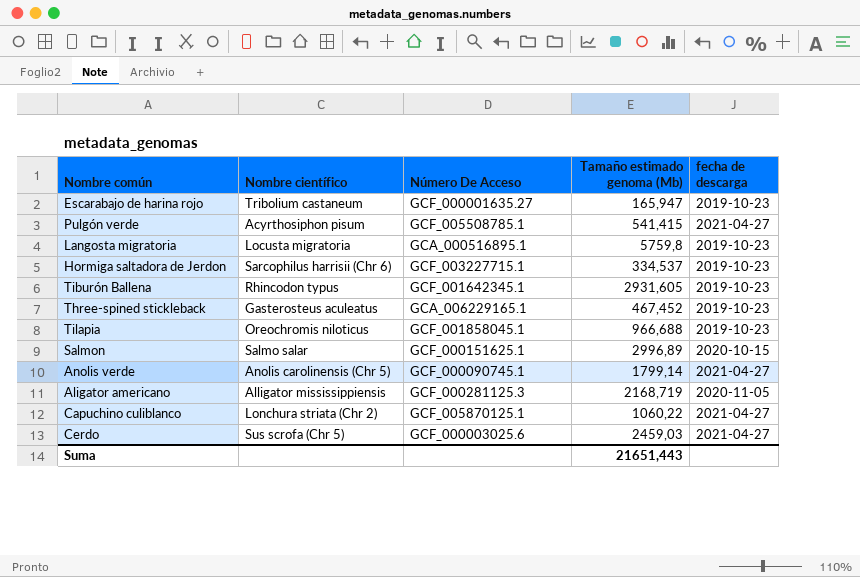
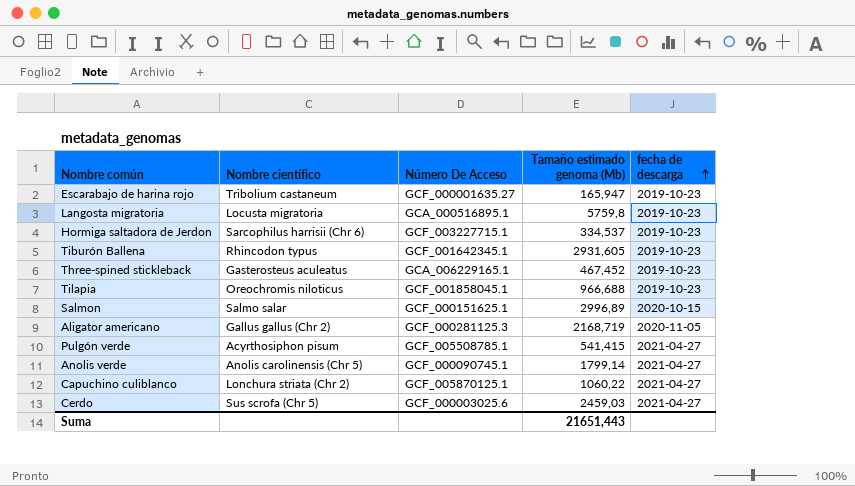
row order: none -> fecha de descarga ascending
Aligator americano | Nombre científico: Alligator mississippiensis -> Gallus gallus (Chr 2)

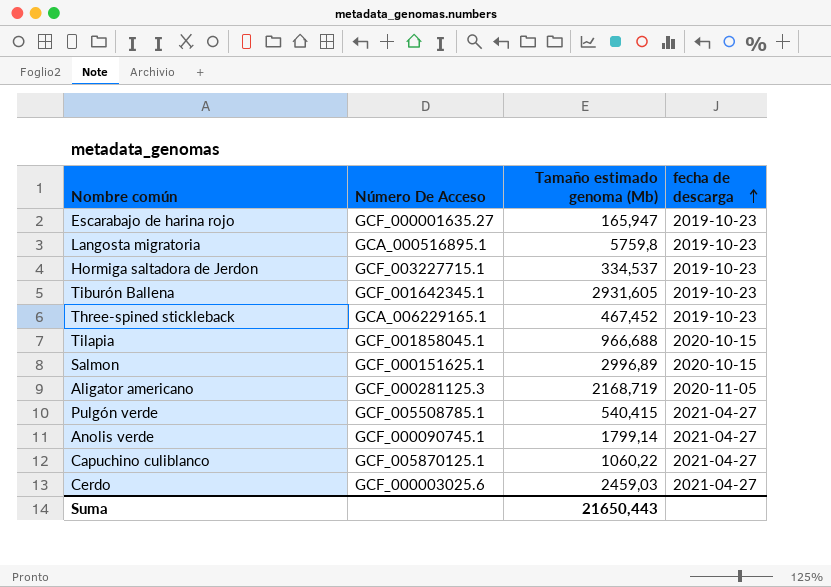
column Nombre científico | position: 2 -> none
Tilapia | fecha de descarga: 2019-10-23 -> 2020-10-15
Pulgón verde | Tamaño estimado genoma (Mb): 541,415 -> 540,415
Suma | Tamaño estimado genoma (Mb): 21651,443 -> 21650,443

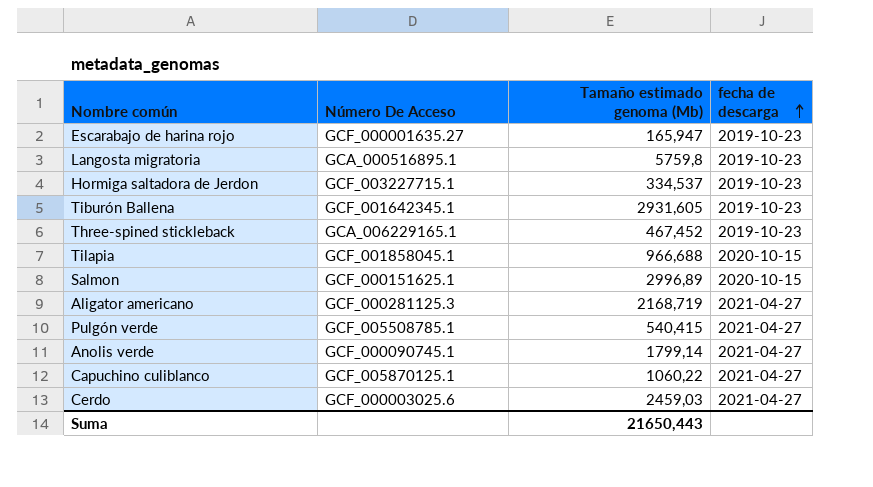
Aligator americano | fecha de descarga: 2020-11-05 -> 2021-04-27

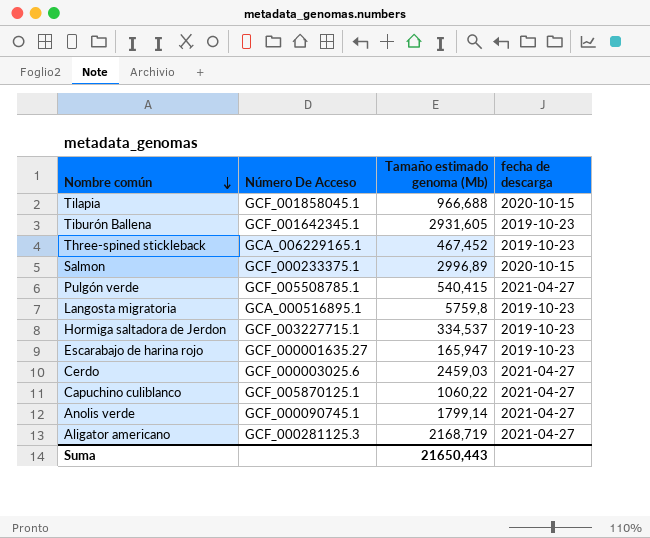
row order: fecha de descarga ascending -> Nombre común descending
Salmon | Número De Acceso: GCF_000151625.1 -> GCF_000233375.1

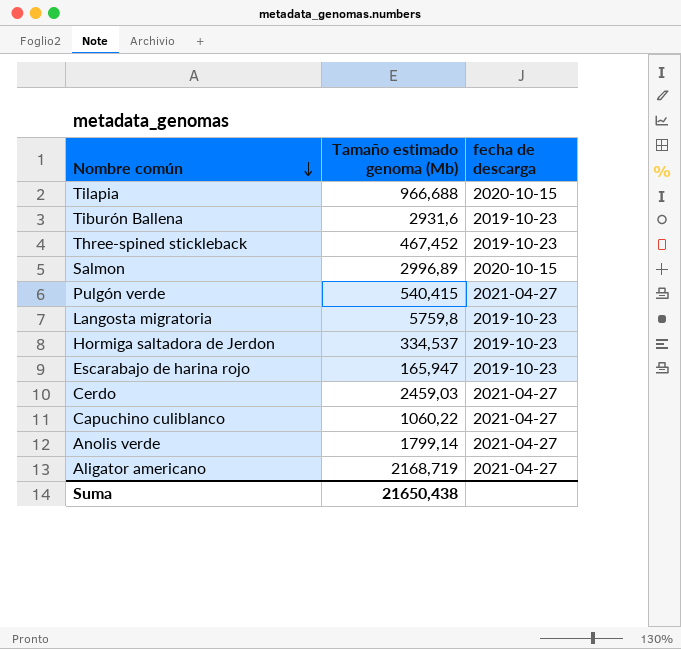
column Número De Acceso | position: 2 -> none
Tiburón Ballena | Tamaño estimado genoma (Mb): 2931,605 -> 2931,6
Suma | Tamaño estimado genoma (Mb): 21650,443 -> 21650,438

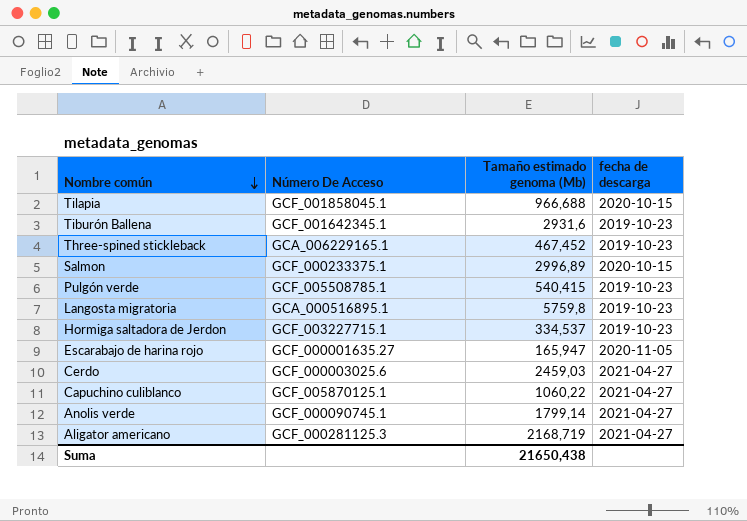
column Número De Acceso | position: none -> 2
Pulgón verde | fecha de descarga: 2021-04-27 -> 2019-10-23
Escarabajo de harina rojo | fecha de descarga: 2019-10-23 -> 2020-11-05

